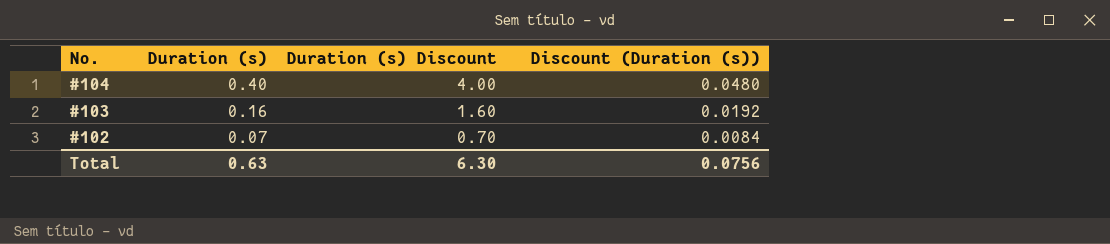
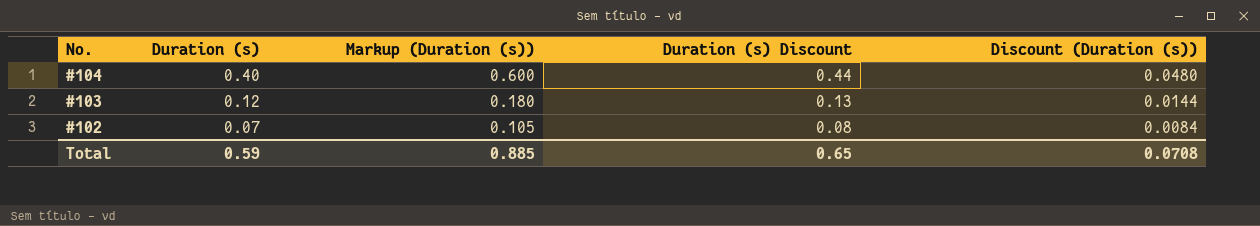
column Markup (Duration (s)) | formula: none -> [Duration (s)] * 1.5
column Duration (s) Discount | formula: [Duration (s)] * 10 -> [Duration (s)] * 1.1
#103 | Duration (s): 0.16 -> 0.12
#103 | Discount (Duration (s)): 0.0192 -> 0.0144
Total | Duration (s): 0.63 -> 0.59
Total | Duration (s) Discount: 6.30 -> 0.65
Total | Discount (Duration (s)): 0.0756 -> 0.0708

